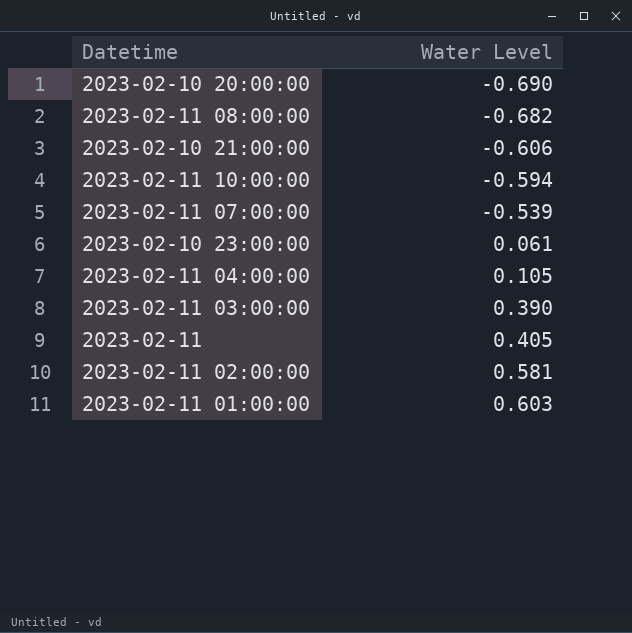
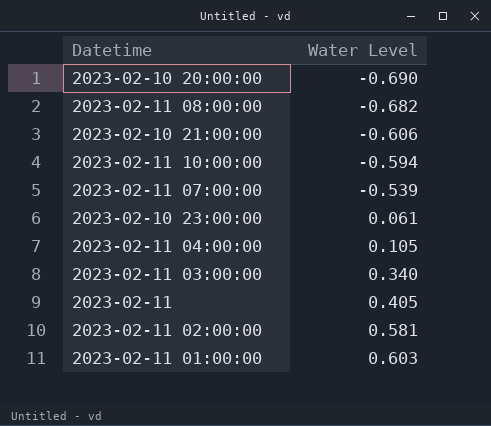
2023-02-11 03:00:00 | Water Level: 0.390 -> 0.340

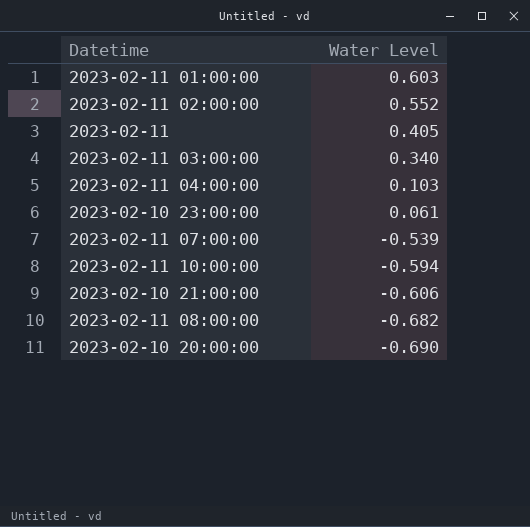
row order: Water Level ascending -> Water Level descending
2023-02-11 02:00:00 | Water Level: 0.581 -> 0.552
2023-02-11 04:00:00 | Water Level: 0.105 -> 0.103

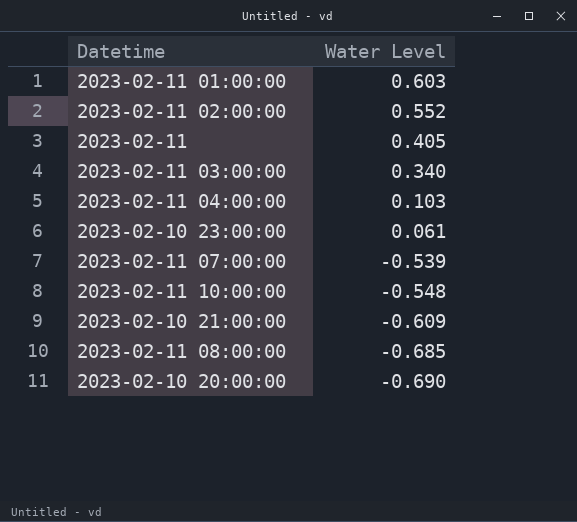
2023-02-11 10:00:00 | Water Level: -0.594 -> -0.548
2023-02-10 21:00:00 | Water Level: -0.606 -> -0.609
2023-02-11 08:00:00 | Water Level: -0.682 -> -0.685

